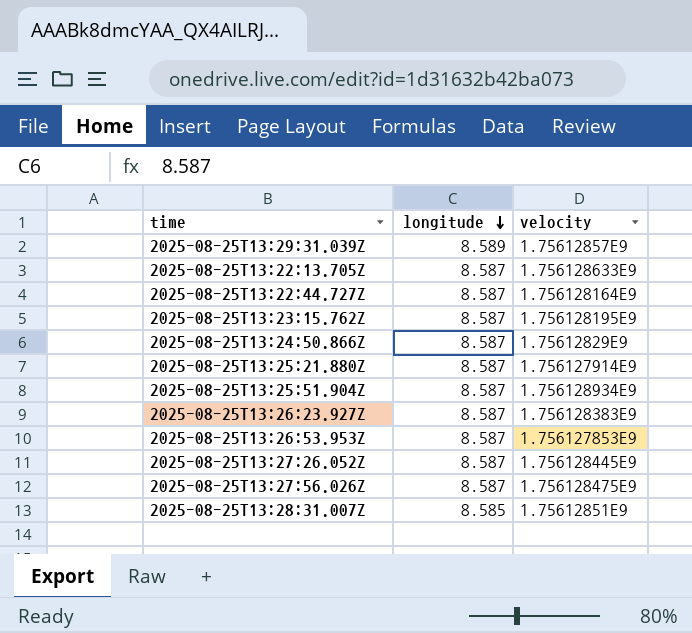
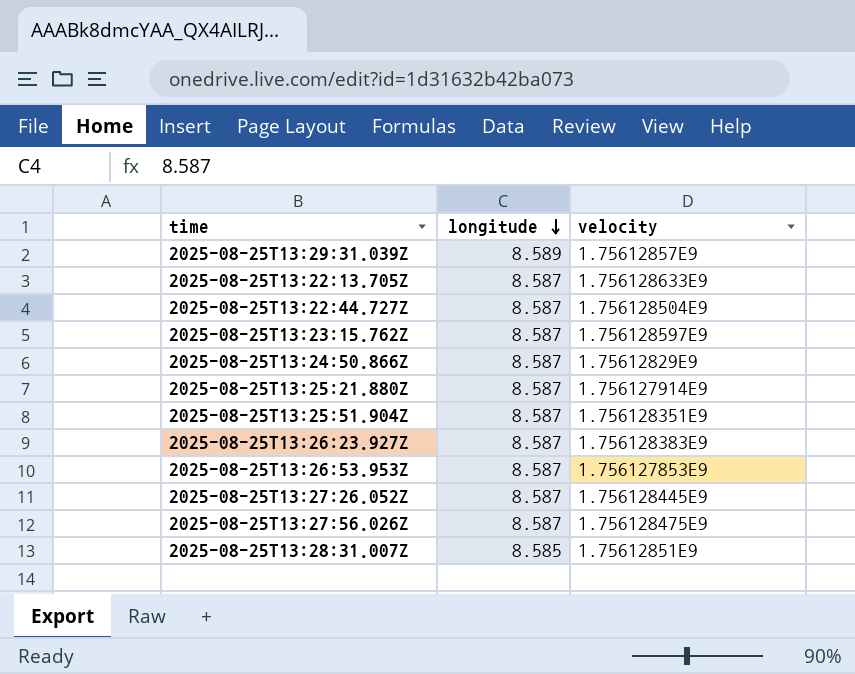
2025-08-25T13:22:44.727Z | velocity: 1.756128164E9 -> 1.756128504E9
2025-08-25T13:23:15.762Z | velocity: 1.756128195E9 -> 1.756128597E9
2025-08-25T13:25:51.904Z | velocity: 1.756128934E9 -> 1.756128351E9

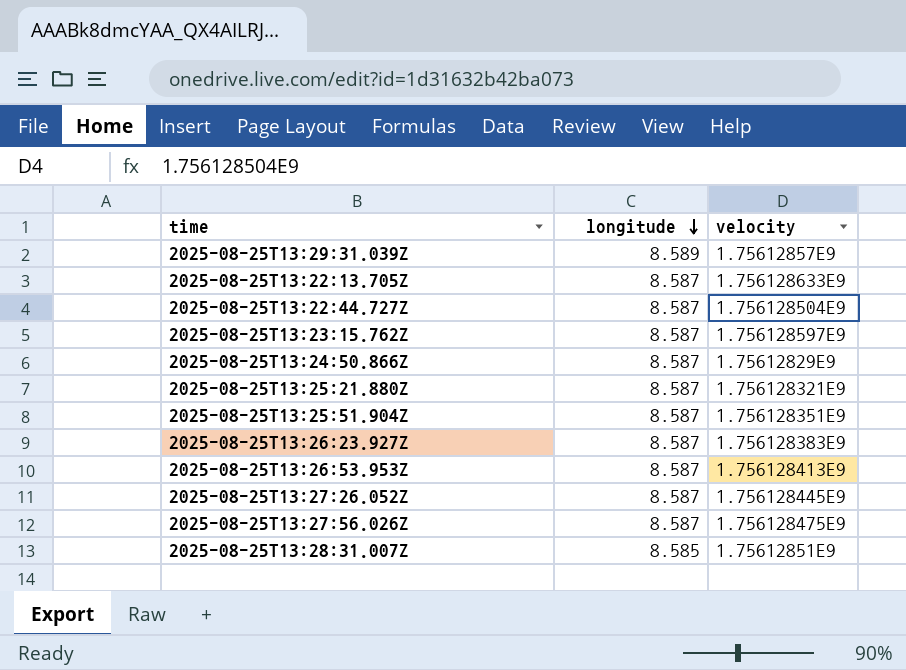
2025-08-25T13:25:21.880Z | velocity: 1.756127914E9 -> 1.756128321E9
2025-08-25T13:26:53.953Z | velocity: 1.756127853E9 -> 1.756128413E9

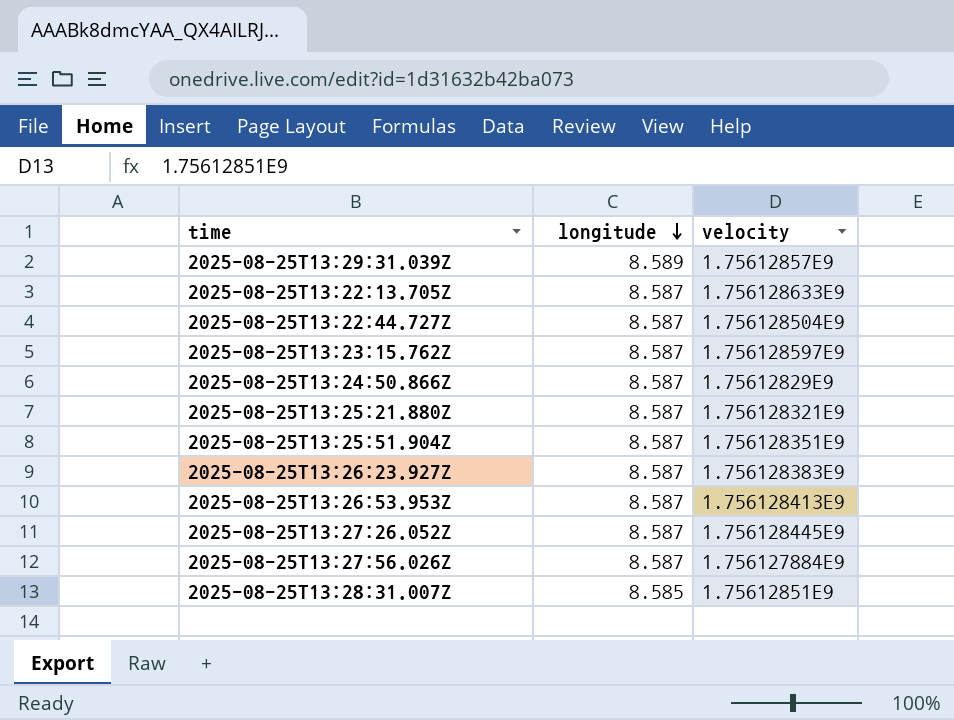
2025-08-25T13:27:56.026Z | velocity: 1.756128475E9 -> 1.756127884E9

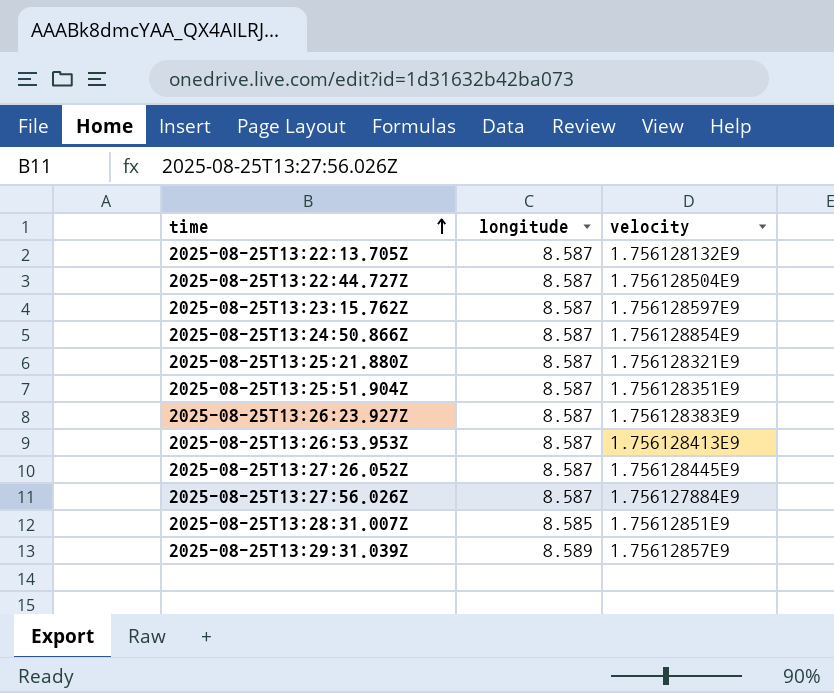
row order: longitude descending -> time ascending
2025-08-25T13:22:13.705Z | velocity: 1.756128633E9 -> 1.756128132E9
2025-08-25T13:24:50.866Z | velocity: 1.75612829E9 -> 1.756128854E9

